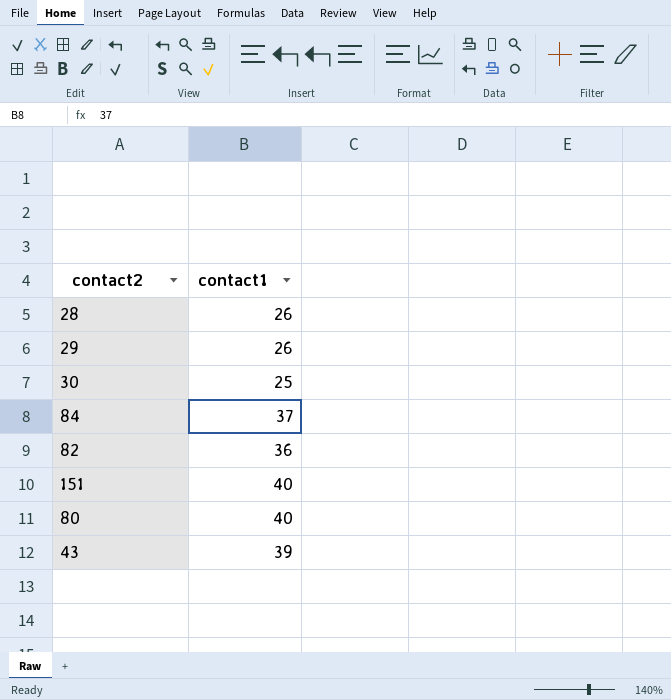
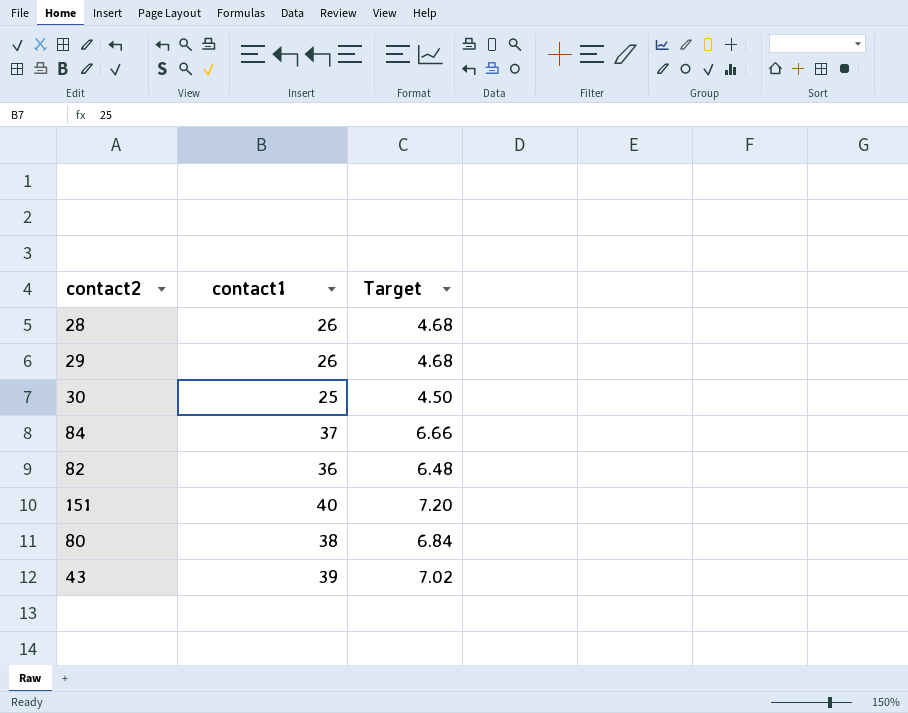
column Target | formula: none -> [contact1] * 0.18
80 | contact1: 40 -> 38

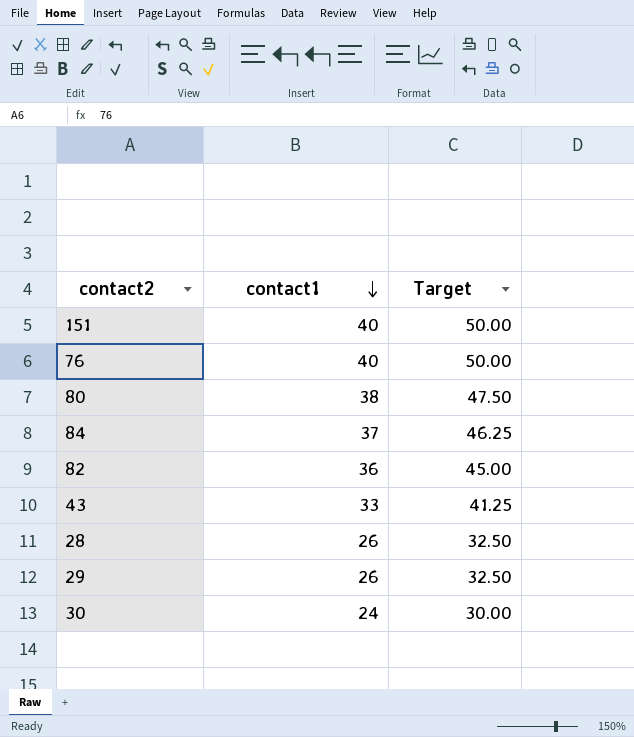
row order: none -> contact1 descending
column Target | formula: [contact1] * 0.18 -> [contact1] * 1.25
row 76: none -> 40 | 50.00
43 | contact1: 39 -> 33
30 | contact1: 25 -> 24

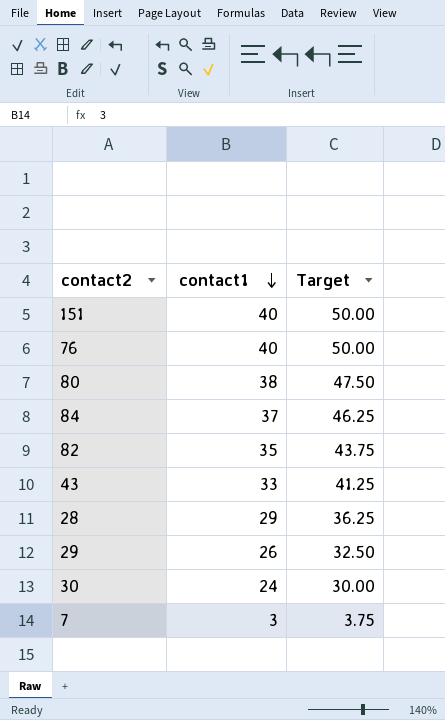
82 | contact1: 36 -> 35
82 | Target: 45.00 -> 43.75
28 | contact1: 26 -> 29
28 | Target: 32.50 -> 36.25
row 7: none -> 3 | 3.75

